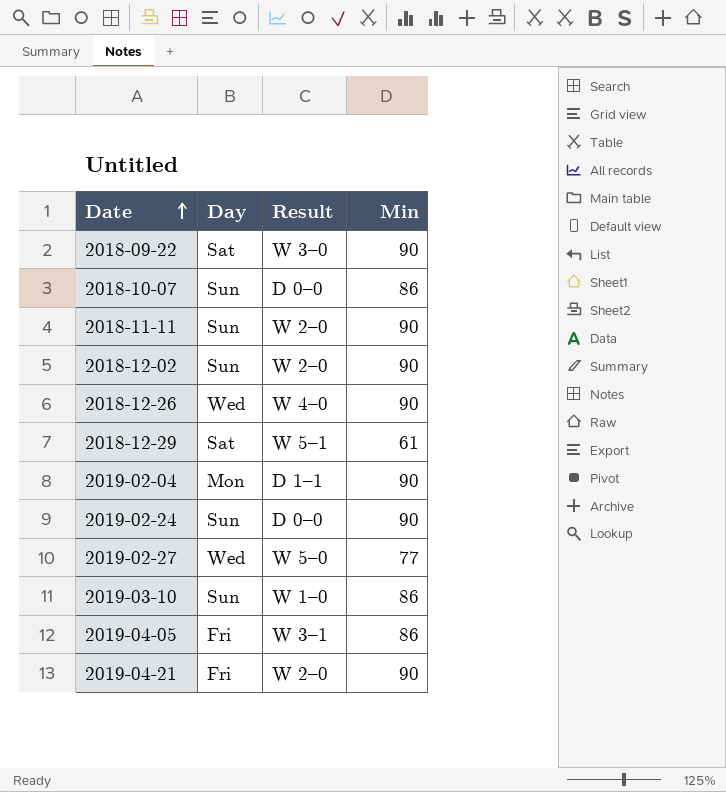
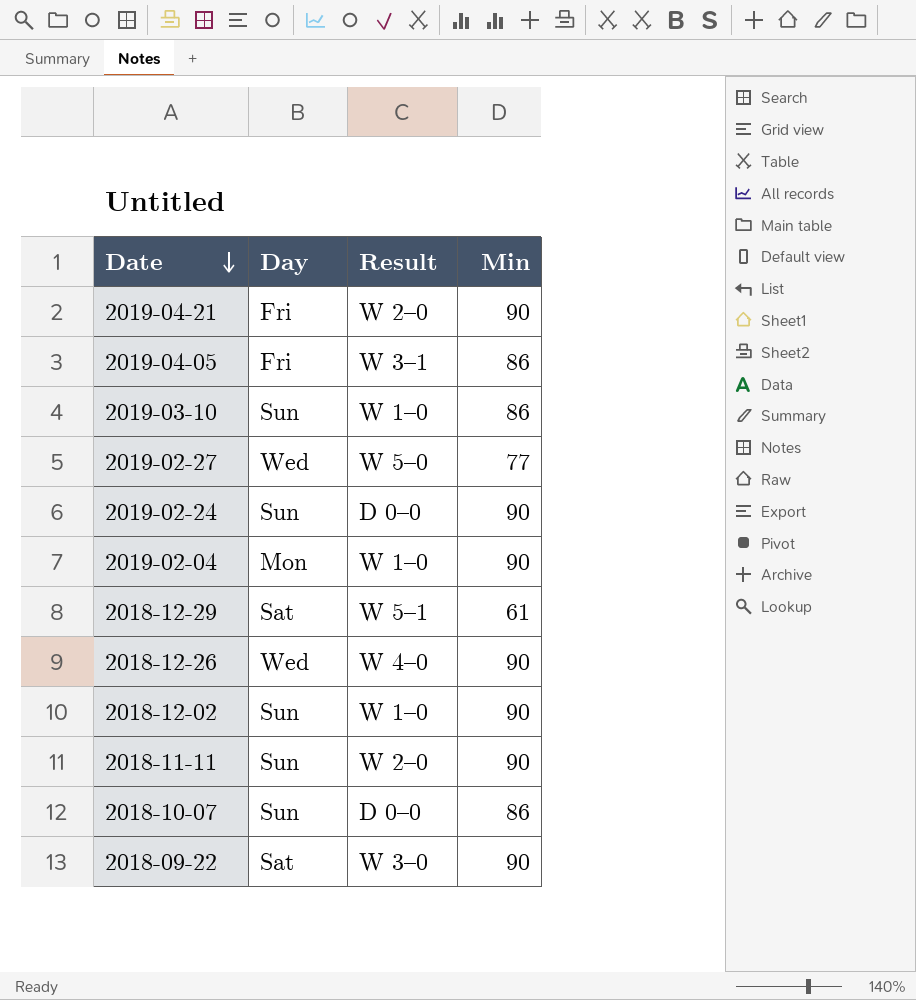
row order: Date ascending -> Date descending
2019-02-04 | Result: D 1–1 -> W 1–0
2018-12-02 | Result: W 2–0 -> W 1–0

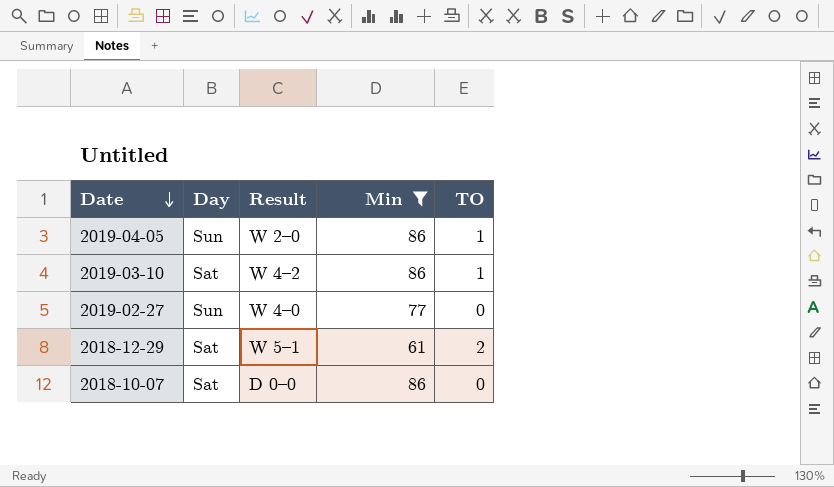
filter: none -> Min != 90
column TO | position: none -> 5
2019-04-05 | Day: Fri -> Sun
2019-04-05 | Result: W 3–1 -> W 2–0
2019-03-10 | Day: Sun -> Sat
2019-03-10 | Result: W 1–0 -> W 4–2
2019-02-27 | Day: Wed -> Sun
2019-02-27 | Result: W 5–0 -> W 4–0
2018-10-07 | Day: Sun -> Sat

